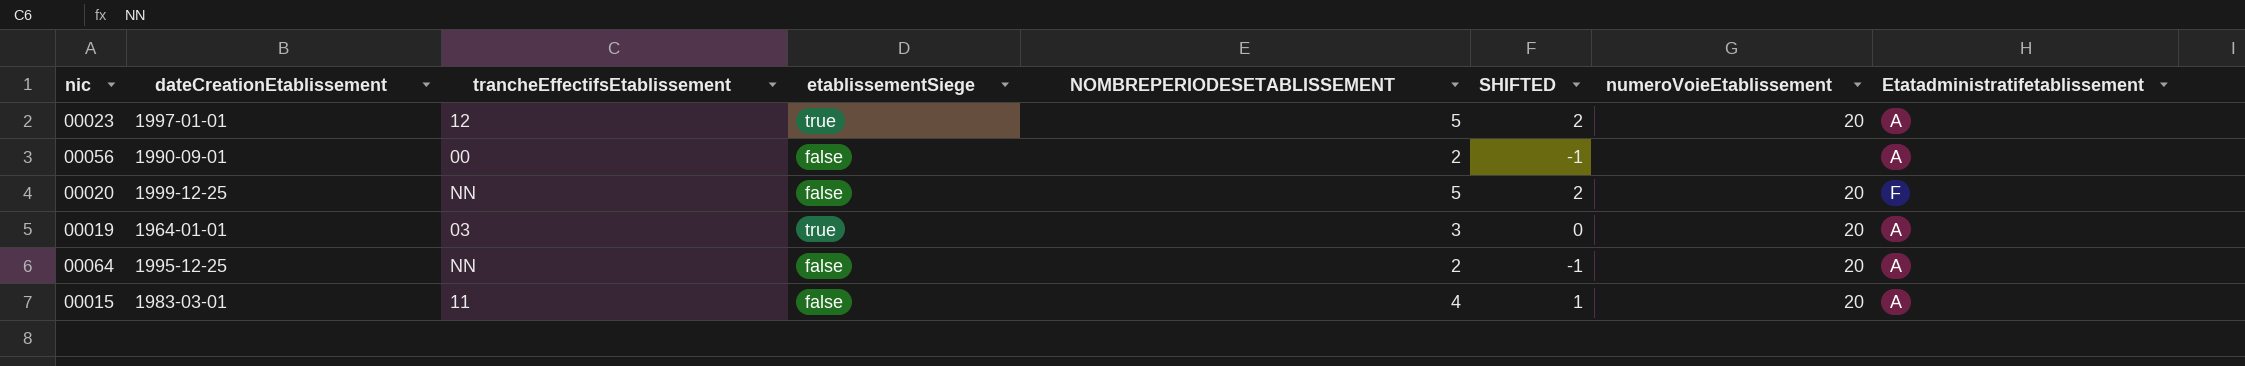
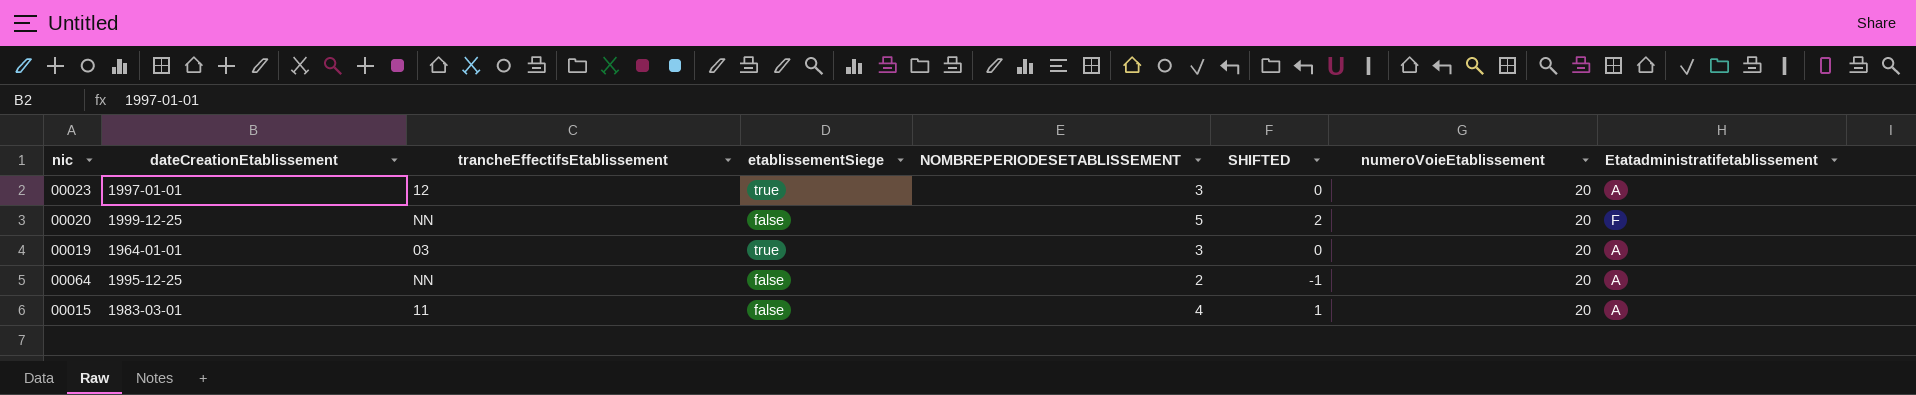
row 00056: 1990-09-01 | 00 | false | 2 | -1 | none | A -> none
00023 | NOMBREPERIODESETABLISSEMENT: 5 -> 3
00023 | SHIFTED: 2 -> 0

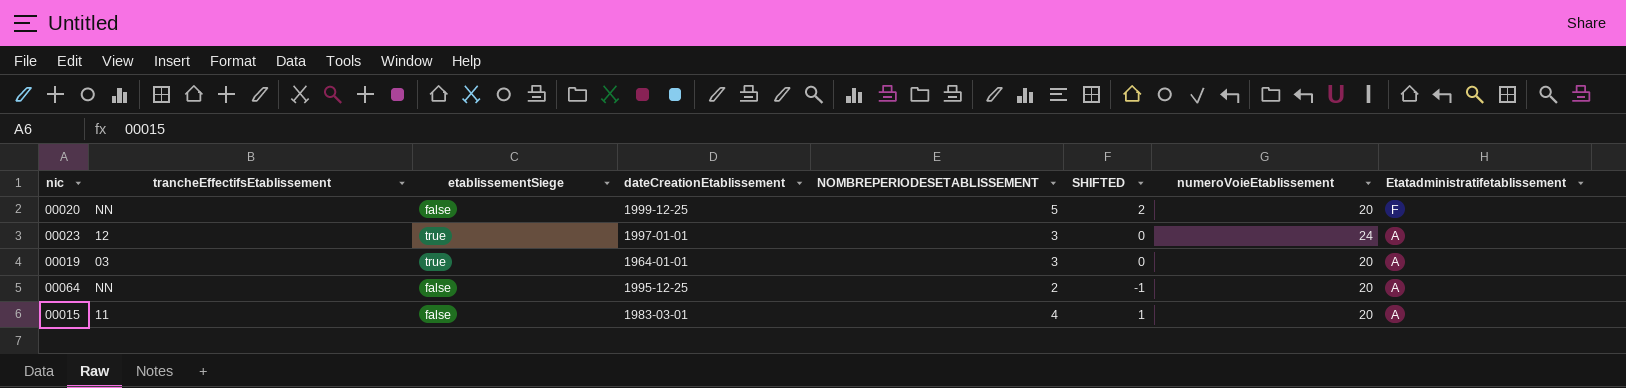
row order: none -> Etatadministratifetablissement descending
column dateCreationEtablissement | position: 2 -> 4
00023 | numeroVoieEtablissement: 20 -> 24

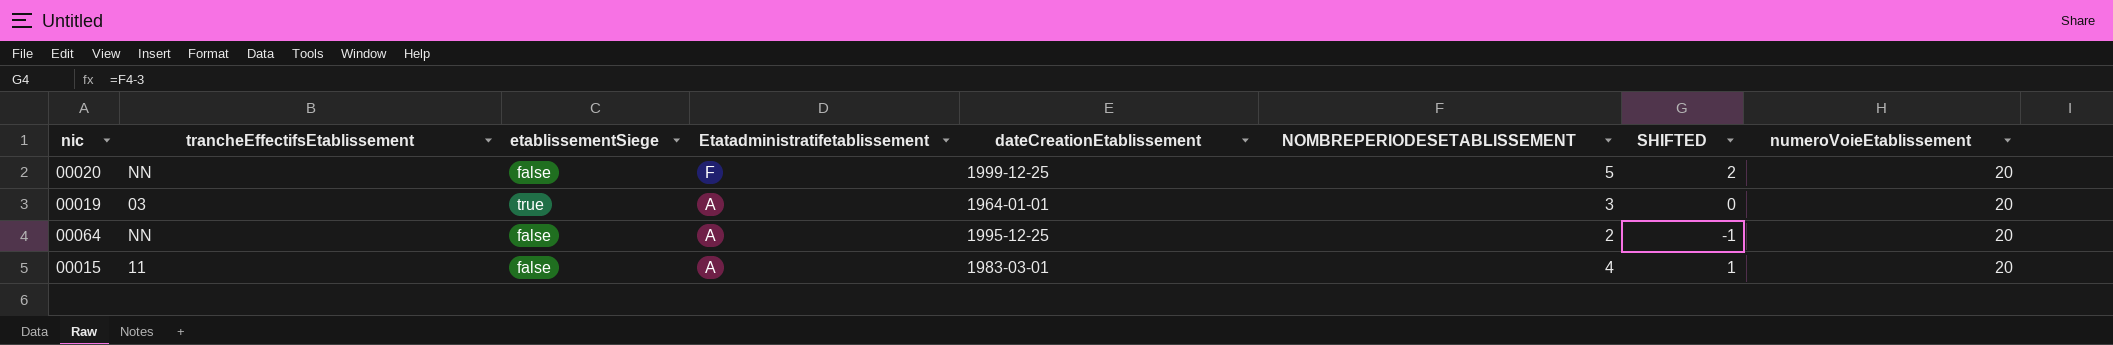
column Etatadministratifetablissement | position: 8 -> 4
row 00023: 12 | true | 1997-01-01 | 3 | 0 | 24 | A -> none

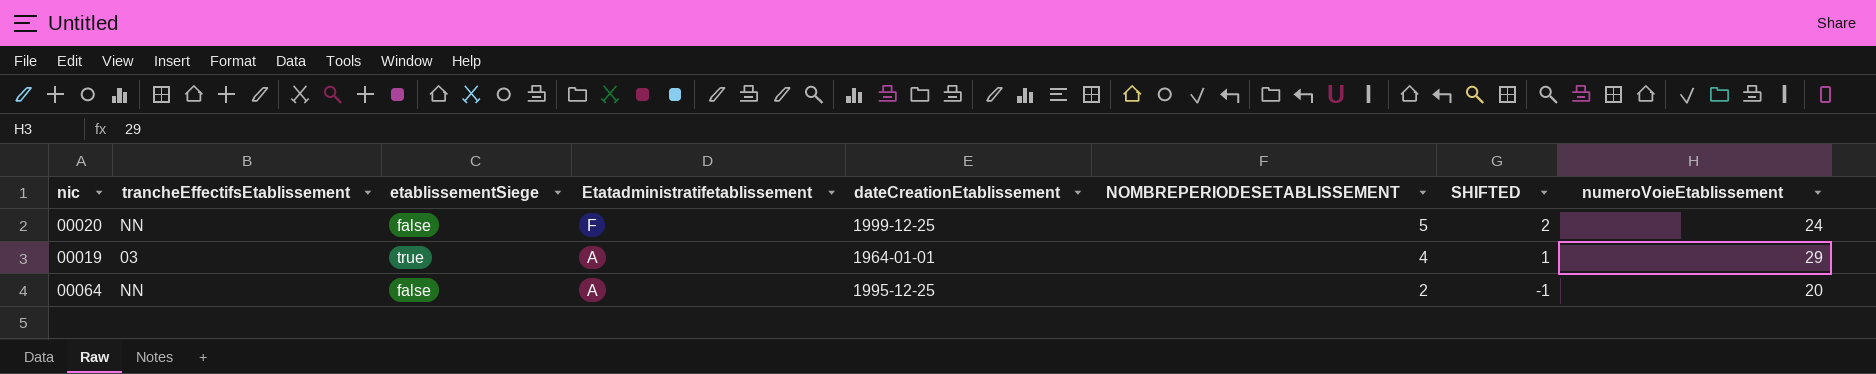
row 00015: 11 | false | A | 1983-03-01 | 4 | 1 | 20 -> none
00020 | numeroVoieEtablissement: 20 -> 24
00019 | NOMBREPERIODESETABLISSEMENT: 3 -> 4
00019 | SHIFTED: 0 -> 1
00019 | numeroVoieEtablissement: 20 -> 29

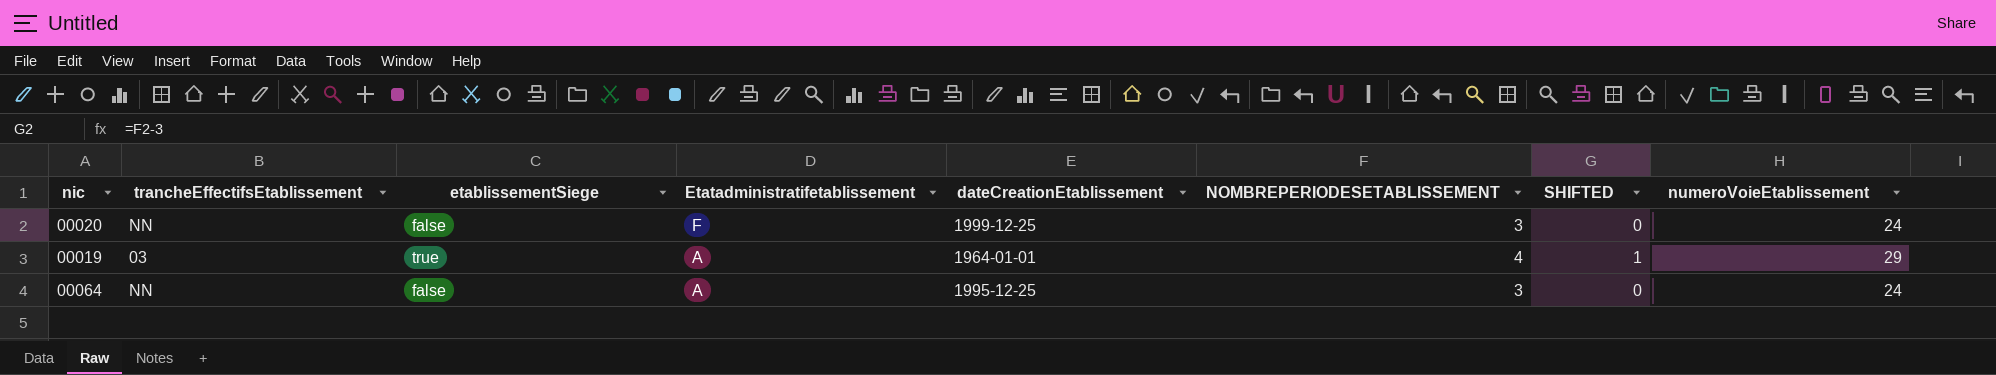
00020 | NOMBREPERIODESETABLISSEMENT: 5 -> 3
00020 | SHIFTED: 2 -> 0
00064 | NOMBREPERIODESETABLISSEMENT: 2 -> 3
00064 | SHIFTED: -1 -> 0
00064 | numeroVoieEtablissement: 20 -> 24

